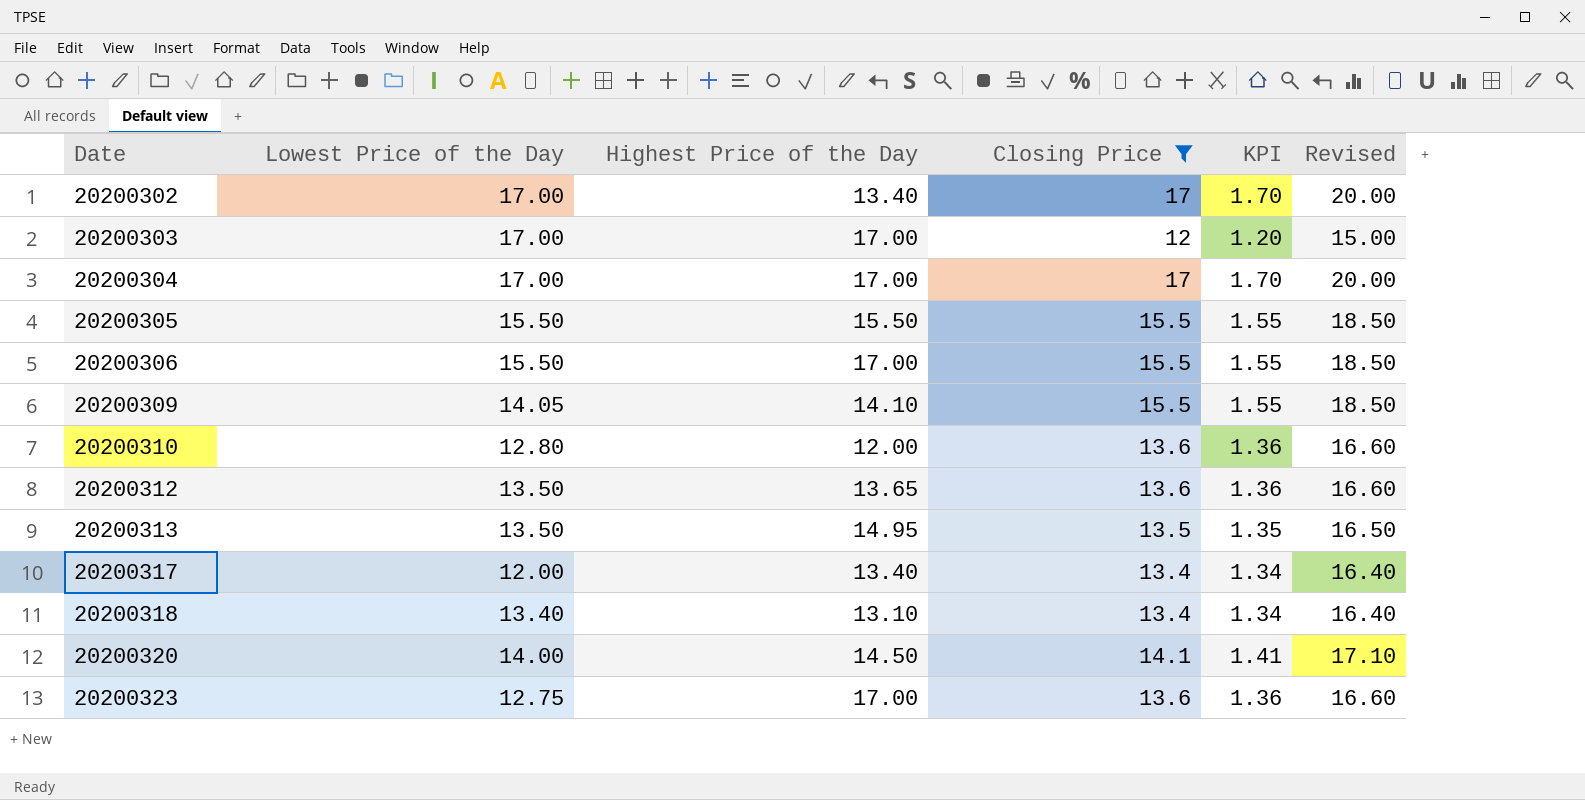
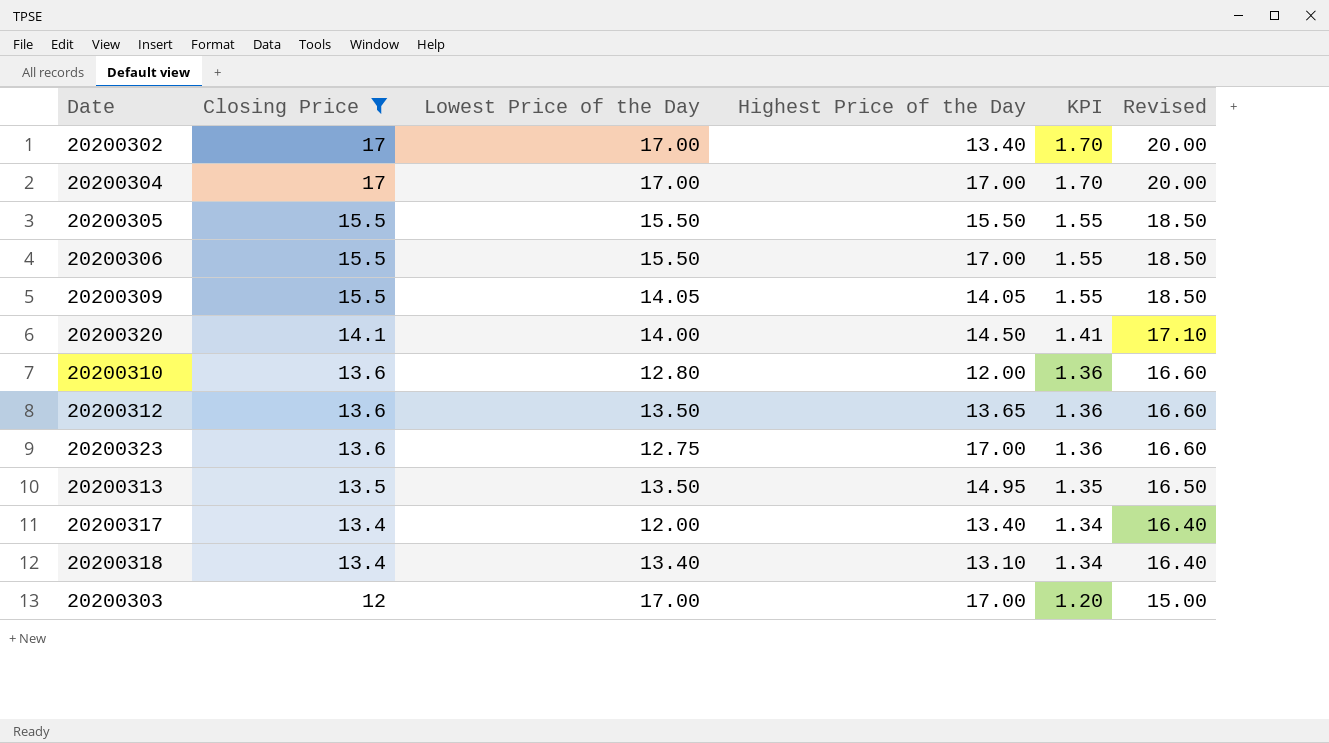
row order: Date ascending -> Closing Price descending
column Closing Price | position: 4 -> 2
20200309 | Highest Price of the Day: 14.10 -> 14.05

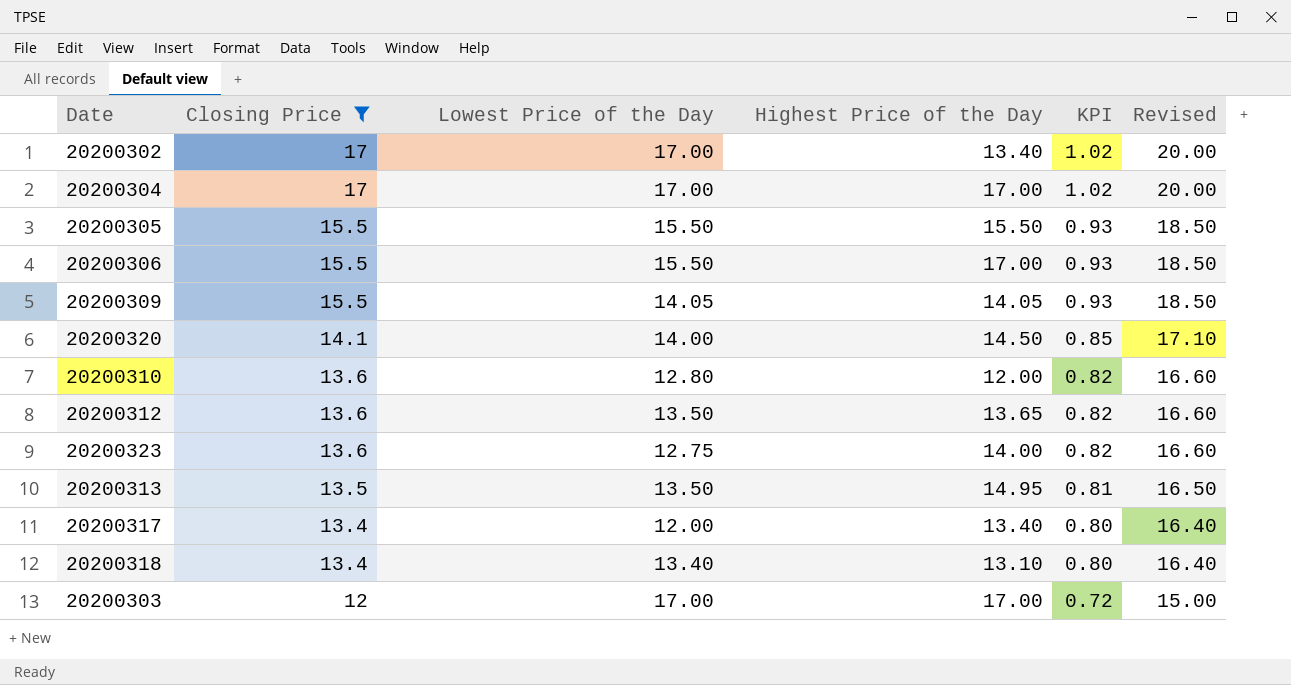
column KPI | formula: [Closing Price] * 0.1 -> [Closing Price] * 0.06
20200323 | Highest Price of the Day: 17.00 -> 14.00

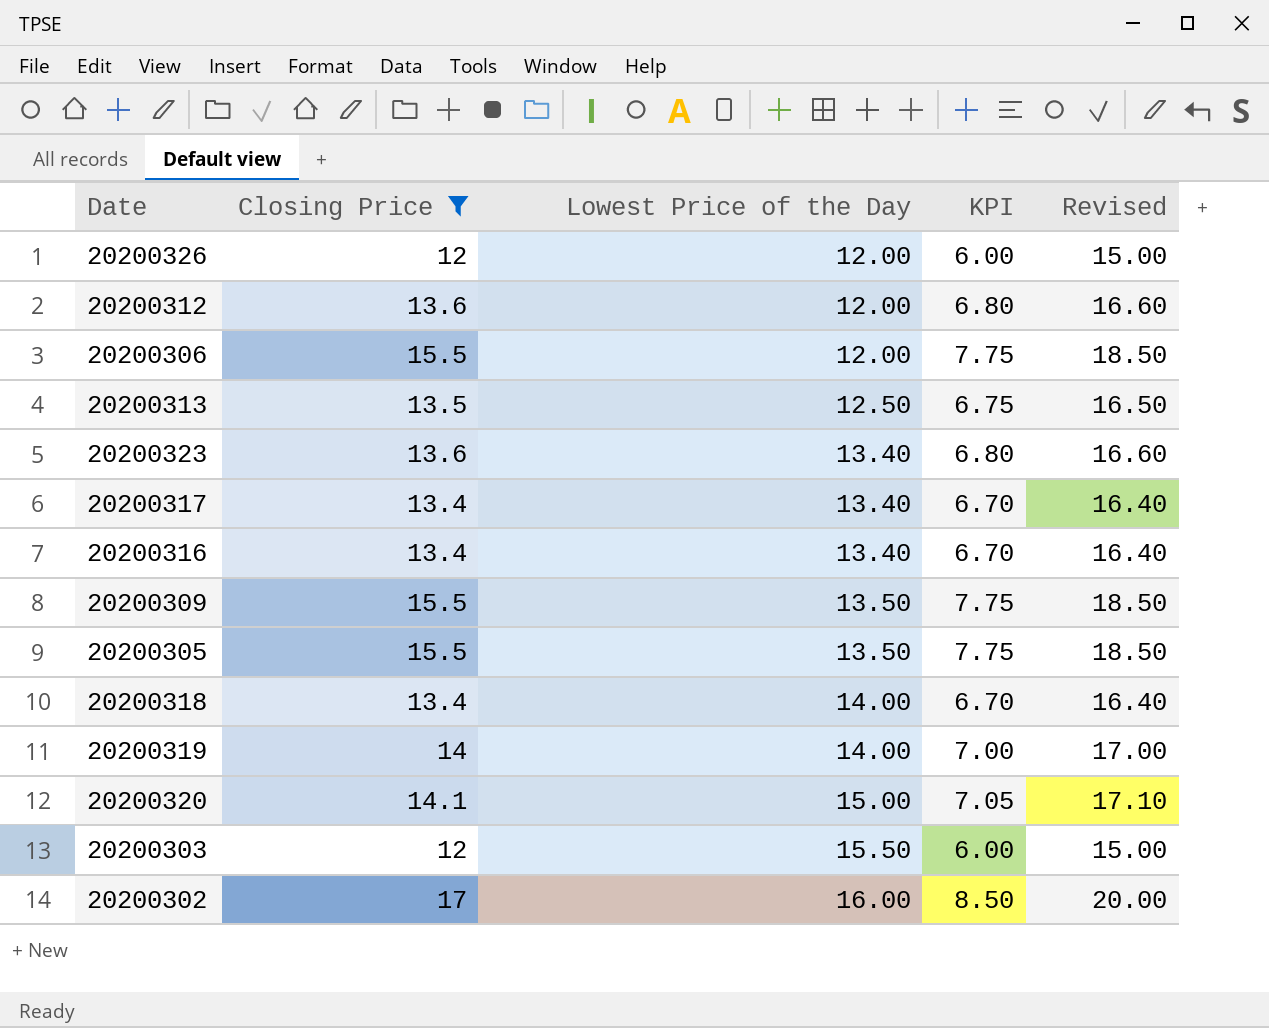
row order: Closing Price descending -> Lowest Price of the Day ascending
column Highest Price of the Day | position: 4 -> none
column KPI | formula: [Closing Price] * 0.06 -> [Closing Price] * 0.5
row 20200304: 17 | 17.00 | 17.00 | 1.02 | 20.00 -> none
row 20200310: 13.6 | 12.80 | 12.00 | 0.82 | 16.60 -> none
row 20200326: none -> 12 | 12.00 | 6.00 | 15.00
20200312 | Lowest Price of the Day: 13.50 -> 12.00
20200306 | Lowest Price of the Day: 15.50 -> 12.00
20200313 | Lowest Price of the Day: 13.50 -> 12.50
20200323 | Lowest Price of the Day: 12.75 -> 13.40
20200317 | Lowest Price of the Day: 12.00 -> 13.40
row 20200316: none -> 13.4 | 13.40 | 6.70 | 16.40
20200309 | Lowest Price of the Day: 14.05 -> 13.50
20200305 | Lowest Price of the Day: 15.50 -> 13.50
20200318 | Lowest Price of the Day: 13.40 -> 14.00
row 20200319: none -> 14 | 14.00 | 7.00 | 17.00
20200320 | Lowest Price of the Day: 14.00 -> 15.00
20200303 | Lowest Price of the Day: 17.00 -> 15.50
20200302 | Lowest Price of the Day: 17.00 -> 16.00

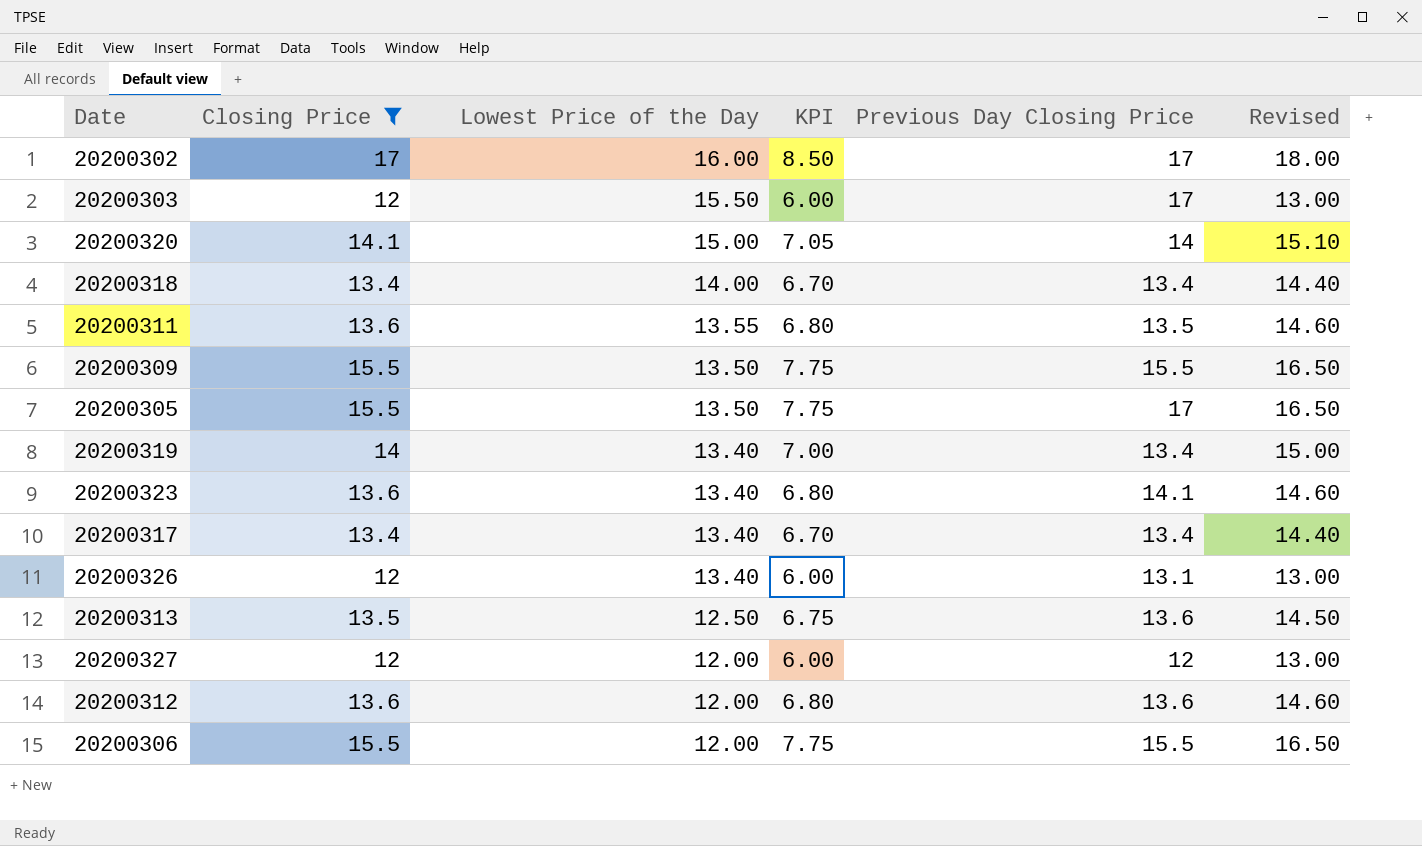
row order: Lowest Price of the Day ascending -> Lowest Price of the Day descending
column Previous Day Closing Price | position: none -> 5
column Revised | formula: [Closing Price] + 3 -> [Closing Price] + 1
row 20200316: 13.4 | 13.40 | 6.70 | 16.40 -> none
row 20200311: none -> 13.6 | 13.55 | 6.80 | 13.5 | 14.60
20200319 | Lowest Price of the Day: 14.00 -> 13.40
20200326 | Lowest Price of the Day: 12.00 -> 13.40
row 20200327: none -> 12 | 12.00 | 6.00 | 12 | 13.00

